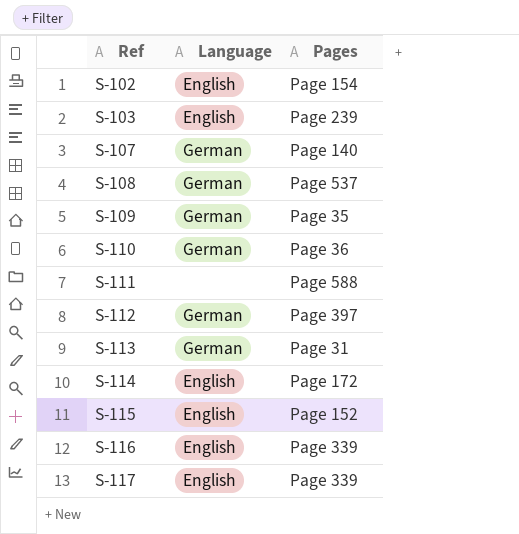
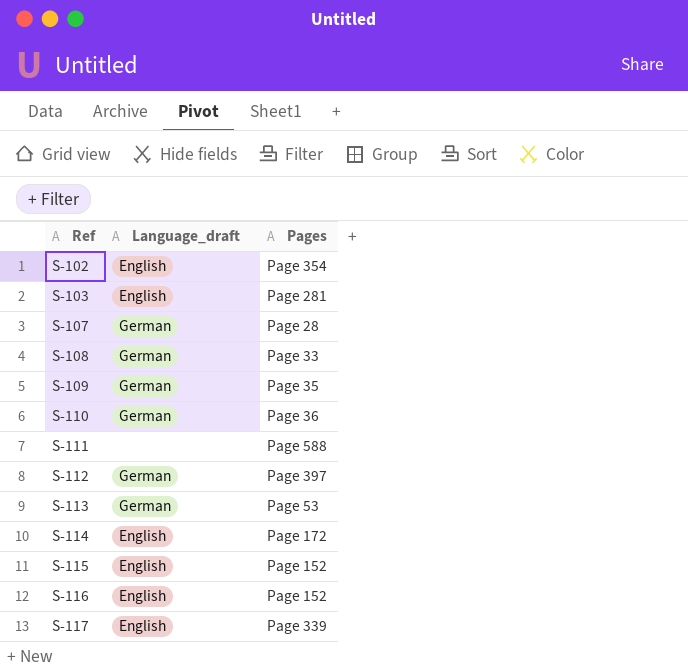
column name: Language -> Language_draft
S-102 | Pages: Page 154 -> Page 354
S-103 | Pages: Page 239 -> Page 281
S-107 | Pages: Page 140 -> Page 28
S-108 | Pages: Page 537 -> Page 33
S-113 | Pages: Page 31 -> Page 53
S-116 | Pages: Page 339 -> Page 152

